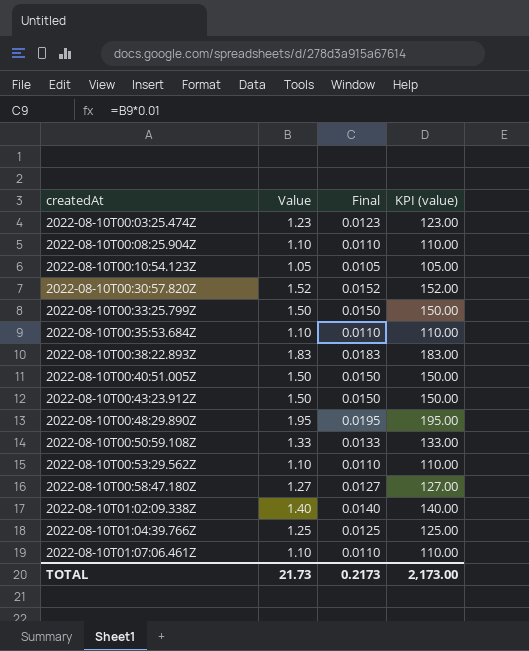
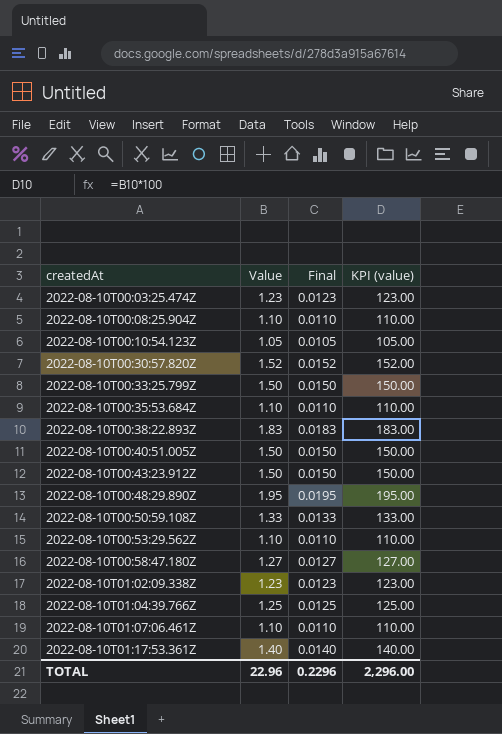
2022-08-10T01:02:09.338Z | Value: 1.40 -> 1.23
2022-08-10T01:02:09.338Z | Final: 0.0140 -> 0.0123
2022-08-10T01:02:09.338Z | KPI (value): 140.00 -> 123.00
row 2022-08-10T01:17:53.361Z: none -> 1.40 | 0.0140 | 140.00
TOTAL | Value: 21.73 -> 22.96
TOTAL | Final: 0.2173 -> 0.2296
TOTAL | KPI (value): 2,173.00 -> 2,296.00

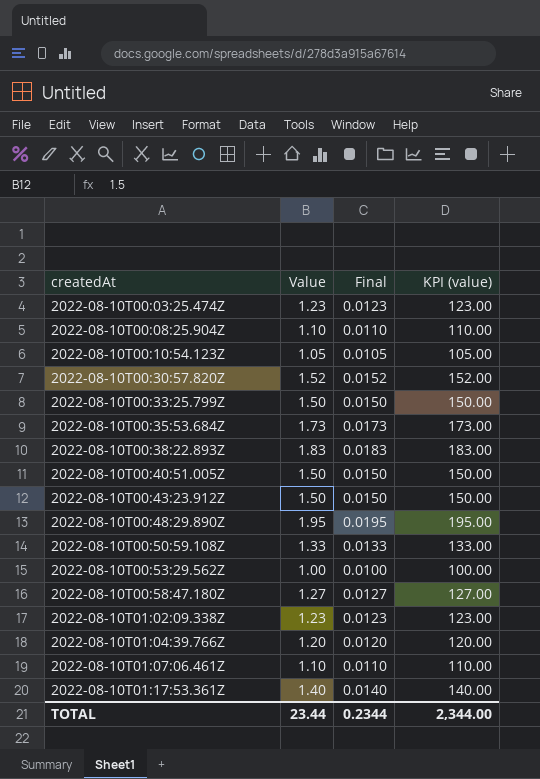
2022-08-10T00:35:53.684Z | Value: 1.10 -> 1.73
2022-08-10T00:35:53.684Z | Final: 0.0110 -> 0.0173
2022-08-10T00:35:53.684Z | KPI (value): 110.00 -> 173.00
2022-08-10T00:53:29.562Z | Value: 1.10 -> 1.00
2022-08-10T00:53:29.562Z | Final: 0.0110 -> 0.0100
2022-08-10T00:53:29.562Z | KPI (value): 110.00 -> 100.00
2022-08-10T01:04:39.766Z | Value: 1.25 -> 1.20
2022-08-10T01:04:39.766Z | Final: 0.0125 -> 0.0120
2022-08-10T01:04:39.766Z | KPI (value): 125.00 -> 120.00
TOTAL | Value: 22.96 -> 23.44
TOTAL | Final: 0.2296 -> 0.2344
TOTAL | KPI (value): 2,296.00 -> 2,344.00

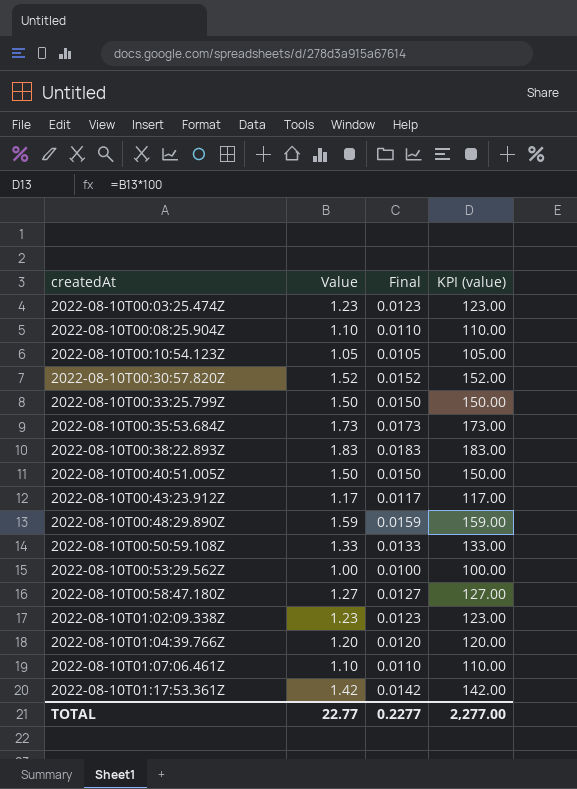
2022-08-10T00:43:23.912Z | Value: 1.50 -> 1.17
2022-08-10T00:43:23.912Z | Final: 0.0150 -> 0.0117
2022-08-10T00:43:23.912Z | KPI (value): 150.00 -> 117.00
2022-08-10T00:48:29.890Z | Value: 1.95 -> 1.59
2022-08-10T00:48:29.890Z | Final: 0.0195 -> 0.0159
2022-08-10T00:48:29.890Z | KPI (value): 195.00 -> 159.00
2022-08-10T01:17:53.361Z | Value: 1.40 -> 1.42
2022-08-10T01:17:53.361Z | Final: 0.0140 -> 0.0142
2022-08-10T01:17:53.361Z | KPI (value): 140.00 -> 142.00
TOTAL | Value: 23.44 -> 22.77
TOTAL | Final: 0.2344 -> 0.2277
TOTAL | KPI (value): 2,344.00 -> 2,277.00

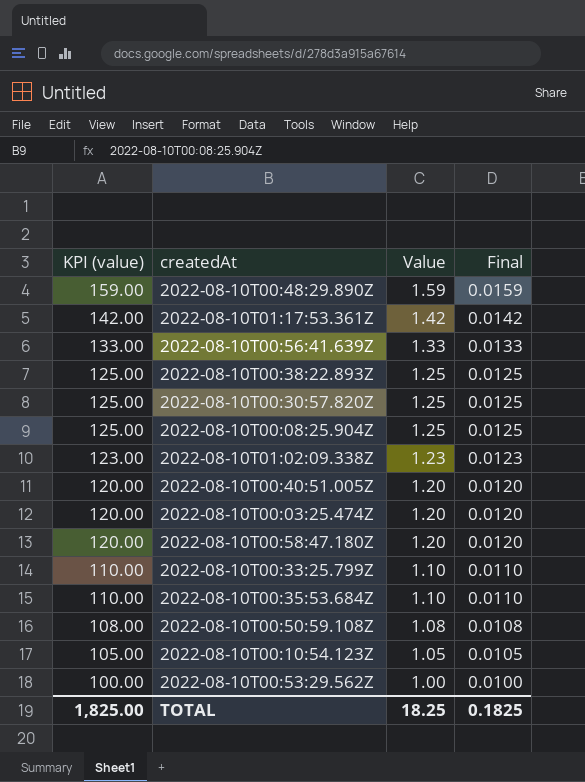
row order: createdAt ascending -> KPI (value) descending
column KPI (value) | position: 4 -> 1
row 2022-08-10T00:43:23.912Z: 1.17 | 0.0117 | 117.00 -> none
row 2022-08-10T01:04:39.766Z: 1.20 | 0.0120 | 120.00 -> none
row 2022-08-10T01:07:06.461Z: 1.10 | 0.0110 | 110.00 -> none
row 2022-08-10T00:56:41.639Z: none -> 133.00 | 1.33 | 0.0133
2022-08-10T00:38:22.893Z | KPI (value): 183.00 -> 125.00
2022-08-10T00:38:22.893Z | Value: 1.83 -> 1.25
2022-08-10T00:38:22.893Z | Final: 0.0183 -> 0.0125
2022-08-10T00:30:57.820Z | KPI (value): 152.00 -> 125.00
2022-08-10T00:30:57.820Z | Value: 1.52 -> 1.25
2022-08-10T00:30:57.820Z | Final: 0.0152 -> 0.0125
2022-08-10T00:08:25.904Z | KPI (value): 110.00 -> 125.00
2022-08-10T00:08:25.904Z | Value: 1.10 -> 1.25
2022-08-10T00:08:25.904Z | Final: 0.0110 -> 0.0125
2022-08-10T00:40:51.005Z | KPI (value): 150.00 -> 120.00
2022-08-10T00:40:51.005Z | Value: 1.50 -> 1.20
2022-08-10T00:40:51.005Z | Final: 0.0150 -> 0.0120
2022-08-10T00:03:25.474Z | KPI (value): 123.00 -> 120.00
2022-08-10T00:03:25.474Z | Value: 1.23 -> 1.20
2022-08-10T00:03:25.474Z | Final: 0.0123 -> 0.0120
2022-08-10T00:58:47.180Z | KPI (value): 127.00 -> 120.00
2022-08-10T00:58:47.180Z | Value: 1.27 -> 1.20
2022-08-10T00:58:47.180Z | Final: 0.0127 -> 0.0120
2022-08-10T00:33:25.799Z | KPI (value): 150.00 -> 110.00
2022-08-10T00:33:25.799Z | Value: 1.50 -> 1.10
2022-08-10T00:33:25.799Z | Final: 0.0150 -> 0.0110
2022-08-10T00:35:53.684Z | KPI (value): 173.00 -> 110.00
2022-08-10T00:35:53.684Z | Value: 1.73 -> 1.10
2022-08-10T00:35:53.684Z | Final: 0.0173 -> 0.0110
2022-08-10T00:50:59.108Z | KPI (value): 133.00 -> 108.00
2022-08-10T00:50:59.108Z | Value: 1.33 -> 1.08
2022-08-10T00:50:59.108Z | Final: 0.0133 -> 0.0108
TOTAL | KPI (value): 2,277.00 -> 1,825.00
TOTAL | Value: 22.77 -> 18.25
TOTAL | Final: 0.2277 -> 0.1825

